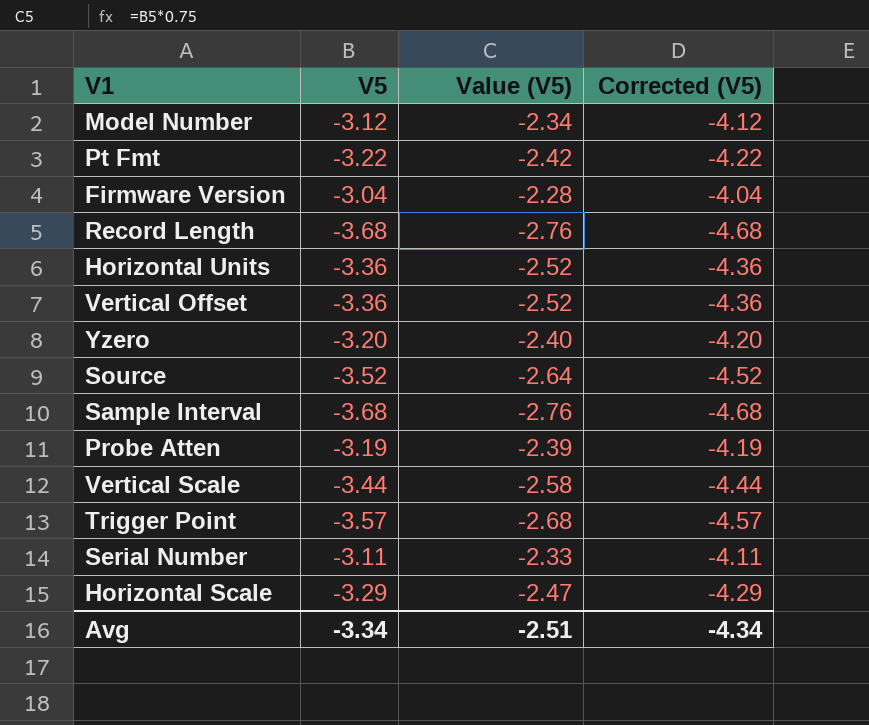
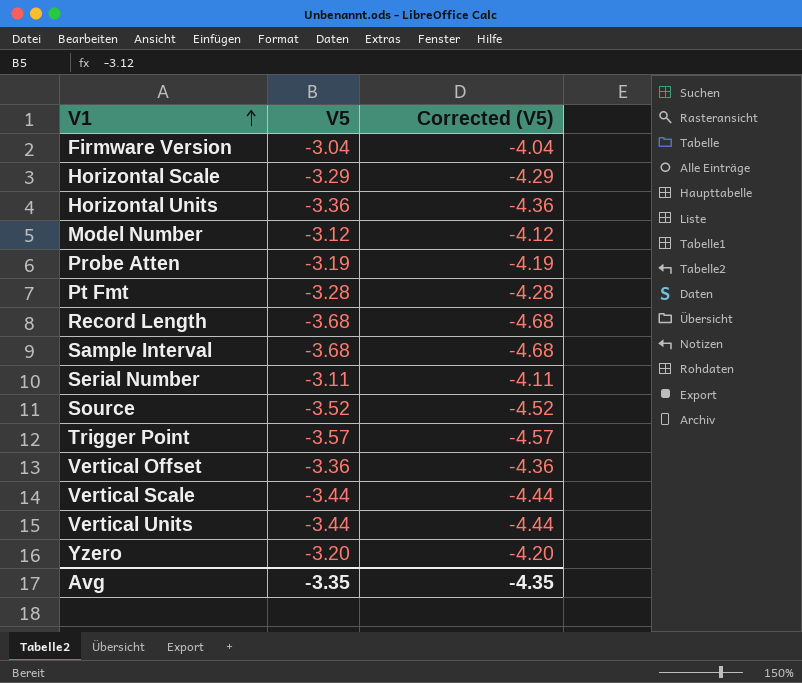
row order: none -> V1 ascending
column Value (V5) | formula: [V5] * 0.75 -> none
Pt Fmt | V5: -3.22 -> -3.28
Pt Fmt | Corrected (V5): -4.22 -> -4.28
row Vertical Units: none -> -3.44 | -4.44
Avg | V5: -3.34 -> -3.35
Avg | Corrected (V5): -4.34 -> -4.35

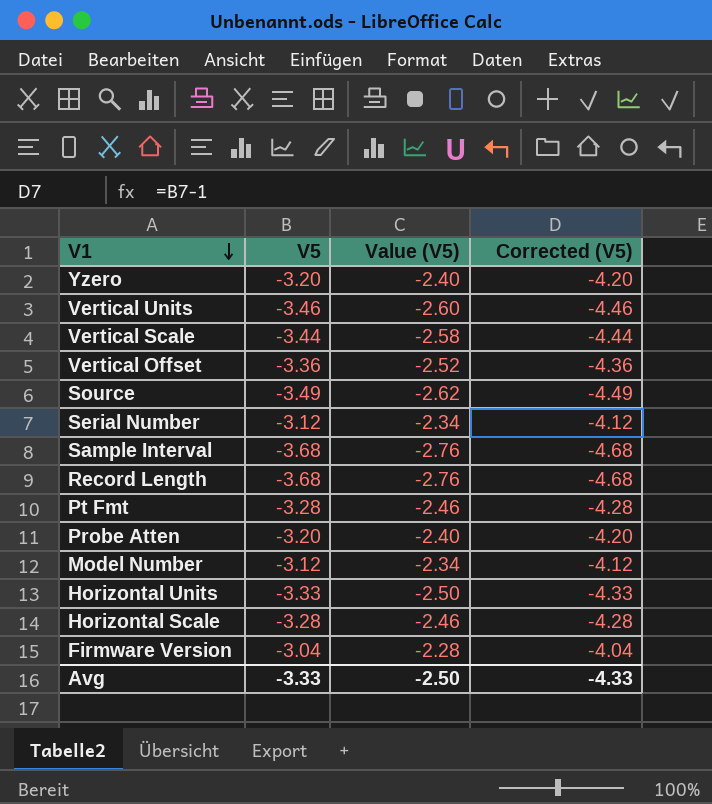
row order: V1 ascending -> V1 descending
column Value (V5) | formula: none -> [V5] * 0.75
row Trigger Point: -3.57 | -4.57 -> none
Vertical Units | V5: -3.44 -> -3.46
Vertical Units | Corrected (V5): -4.44 -> -4.46
Source | V5: -3.52 -> -3.49
Source | Corrected (V5): -4.52 -> -4.49
Serial Number | V5: -3.11 -> -3.12
Serial Number | Corrected (V5): -4.11 -> -4.12
Probe Atten | V5: -3.19 -> -3.20
Probe Atten | Corrected (V5): -4.19 -> -4.20
Horizontal Units | V5: -3.36 -> -3.33
Horizontal Units | Corrected (V5): -4.36 -> -4.33
Horizontal Scale | V5: -3.29 -> -3.28
Horizontal Scale | Corrected (V5): -4.29 -> -4.28
Avg | V5: -3.35 -> -3.33
Avg | Corrected (V5): -4.35 -> -4.33

